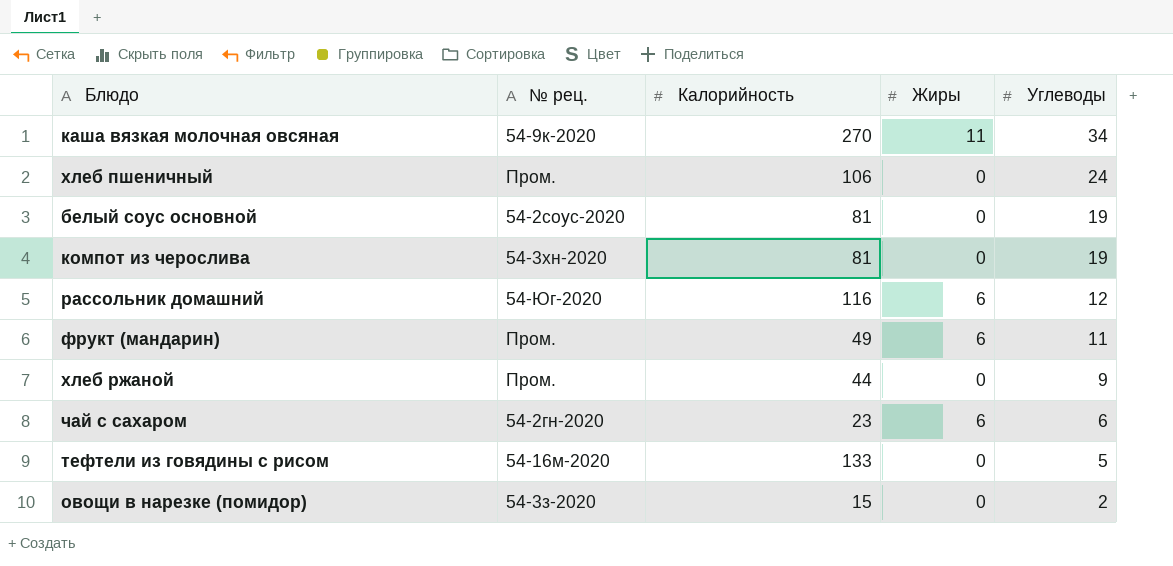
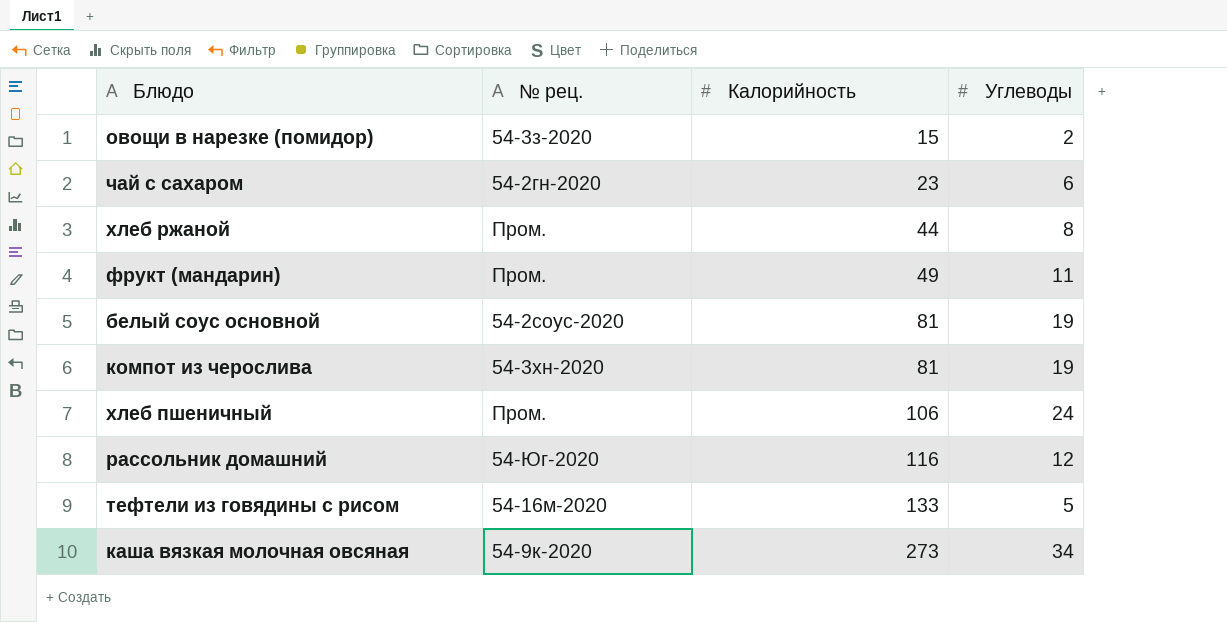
row order: Углеводы descending -> Калорийность ascending
column Жиры | position: 4 -> none
хлеб ржаной | Углеводы: 9 -> 8
каша вязкая молочная овсяная | Калорийность: 270 -> 273

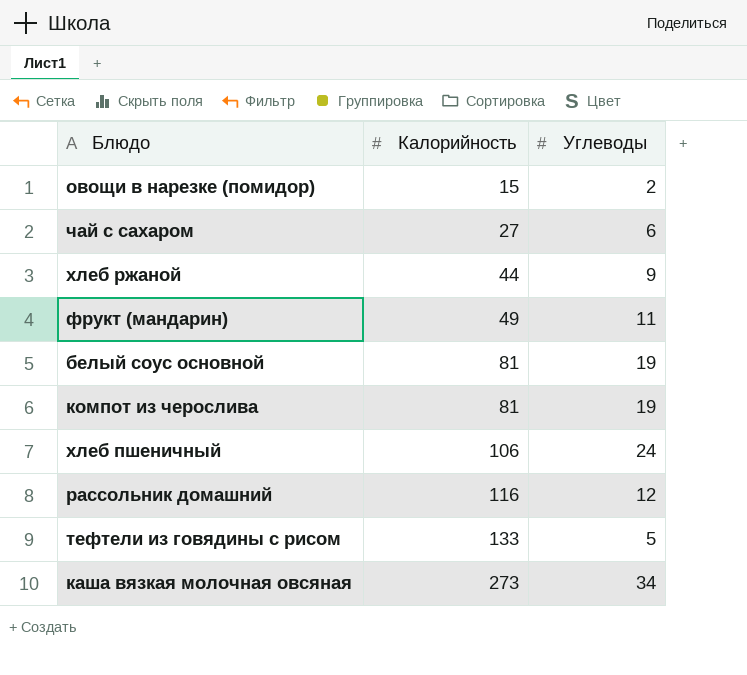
column № рец. | position: 2 -> none
чай с сахаром | Калорийность: 23 -> 27
хлеб ржаной | Углеводы: 8 -> 9

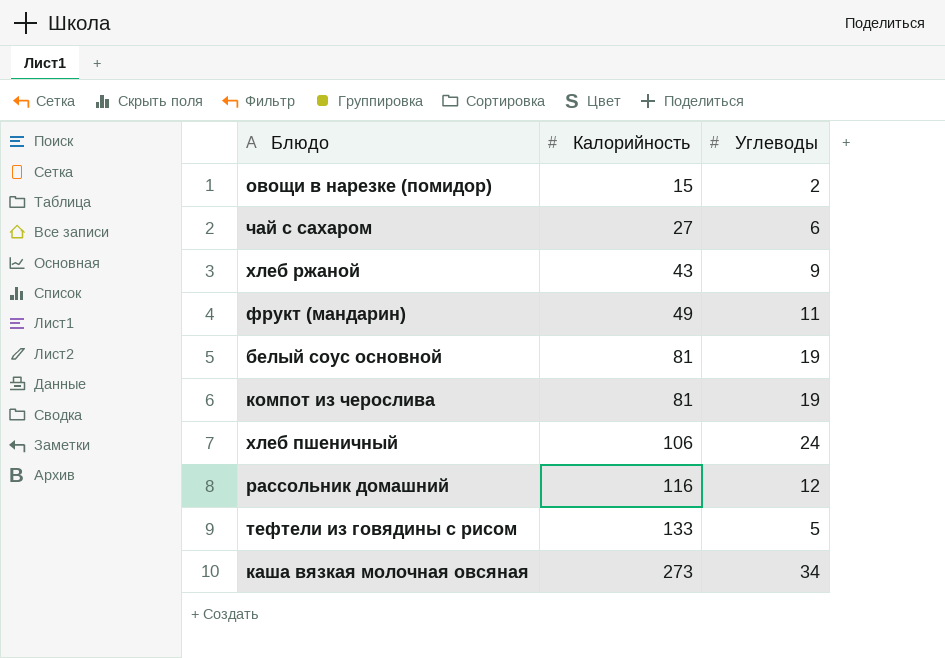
хлеб ржаной | Калорийность: 44 -> 43

